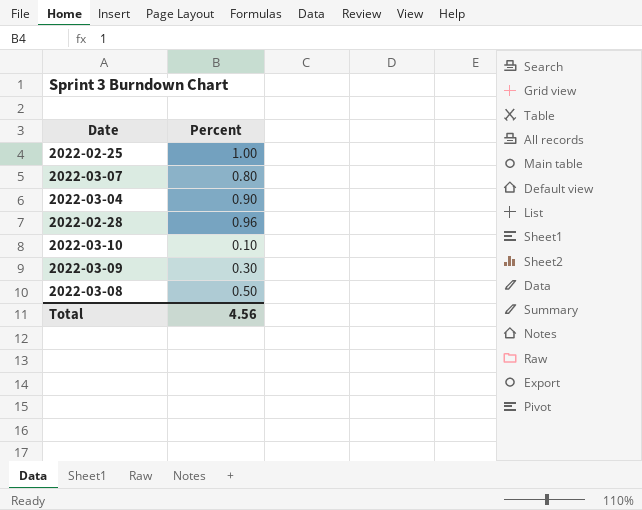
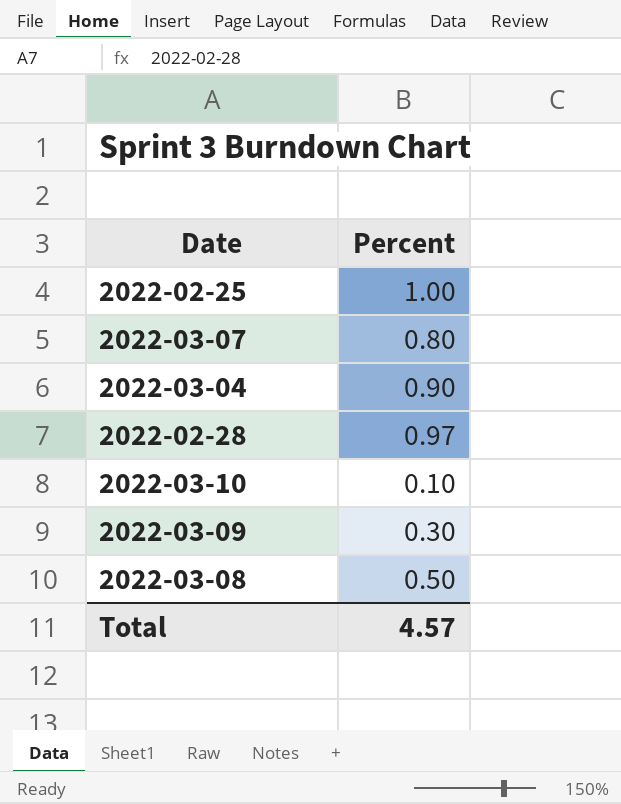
2022-02-28 | Percent: 0.96 -> 0.97
Total | Percent: 4.56 -> 4.57

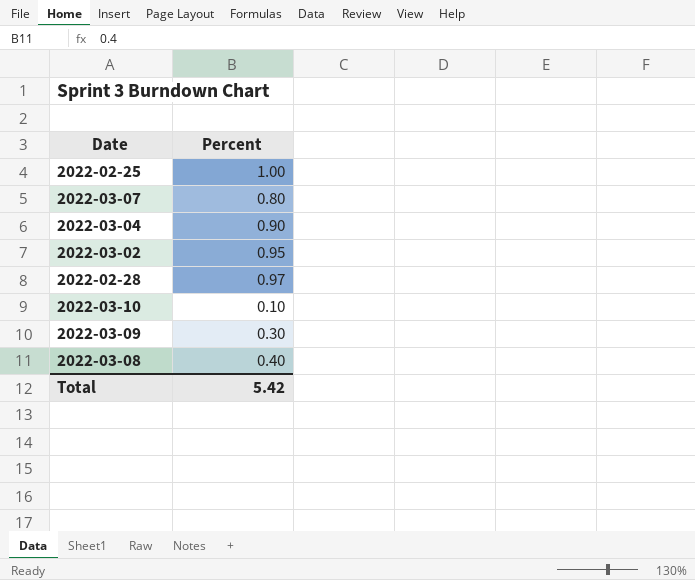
row 2022-03-02: none -> 0.95
2022-03-08 | Percent: 0.50 -> 0.40
Total | Percent: 4.57 -> 5.42

